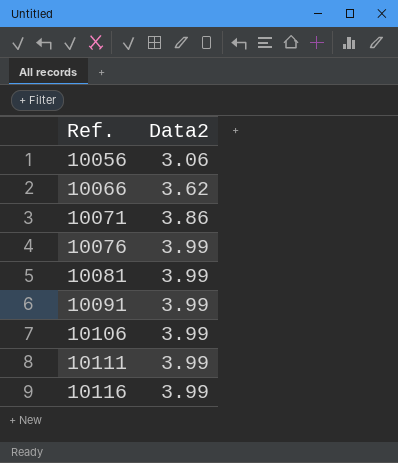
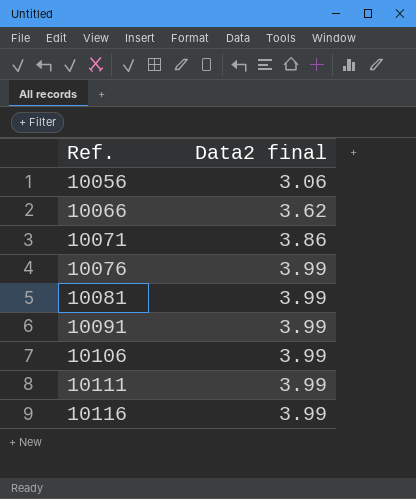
column name: Data2 -> Data2 final

